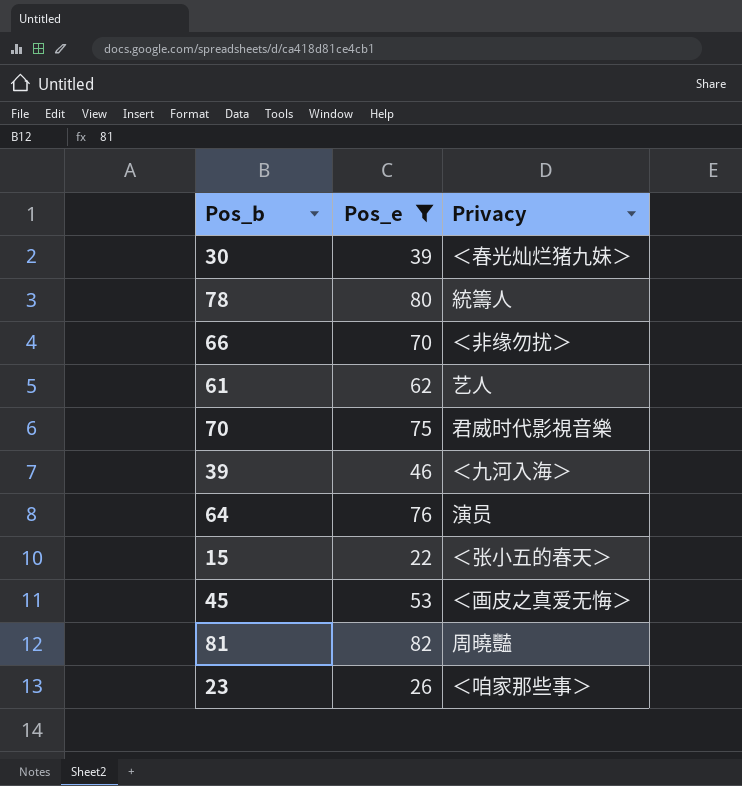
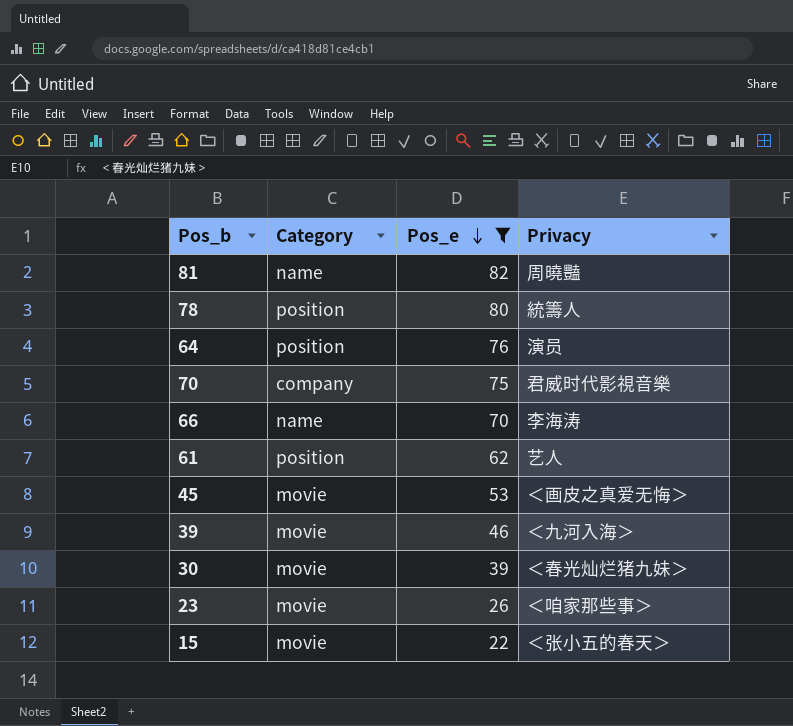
row order: none -> Pos_e descending
column Category | position: none -> 2
66 | Privacy: ＜非缘勿扰＞ -> 李海涛

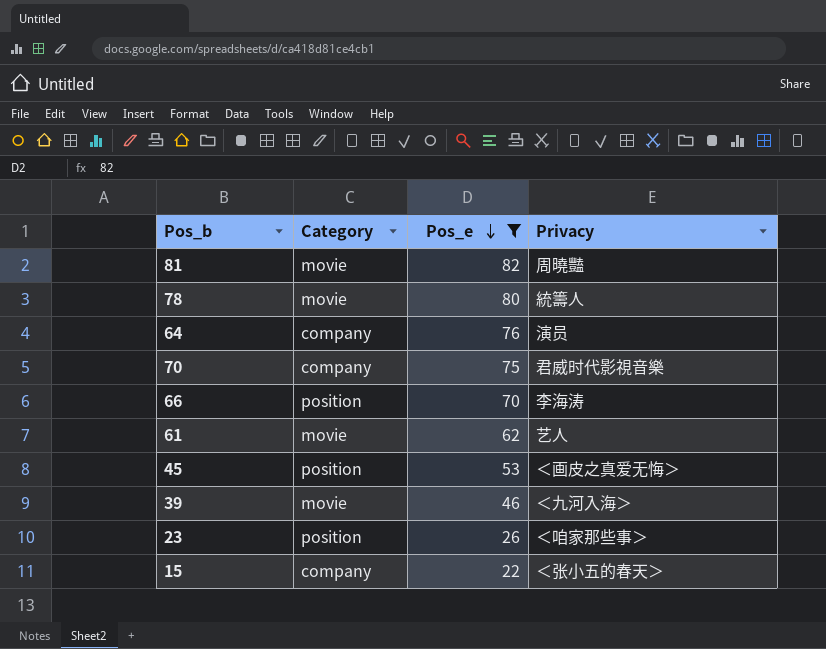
row 30: movie | 39 | ＜春光灿烂猪九妹＞ -> none
81 | Category: name -> movie
78 | Category: position -> movie
64 | Category: position -> company
66 | Category: name -> position
61 | Category: position -> movie
45 | Category: movie -> position
23 | Category: movie -> position
15 | Category: movie -> company

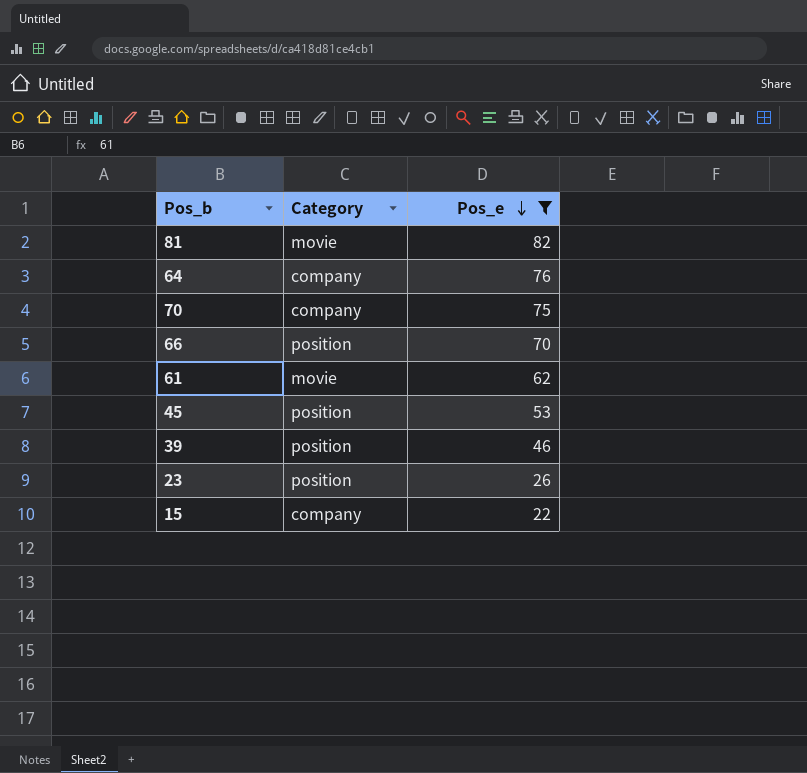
column Privacy | position: 4 -> none
row 78: movie | 80 | 統籌人 -> none
39 | Category: movie -> position

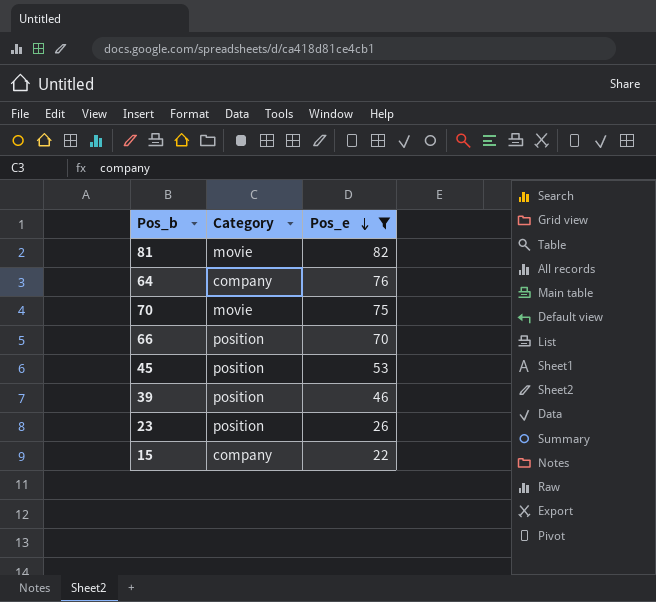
row 61: movie | 62 -> none
70 | Category: company -> movie

